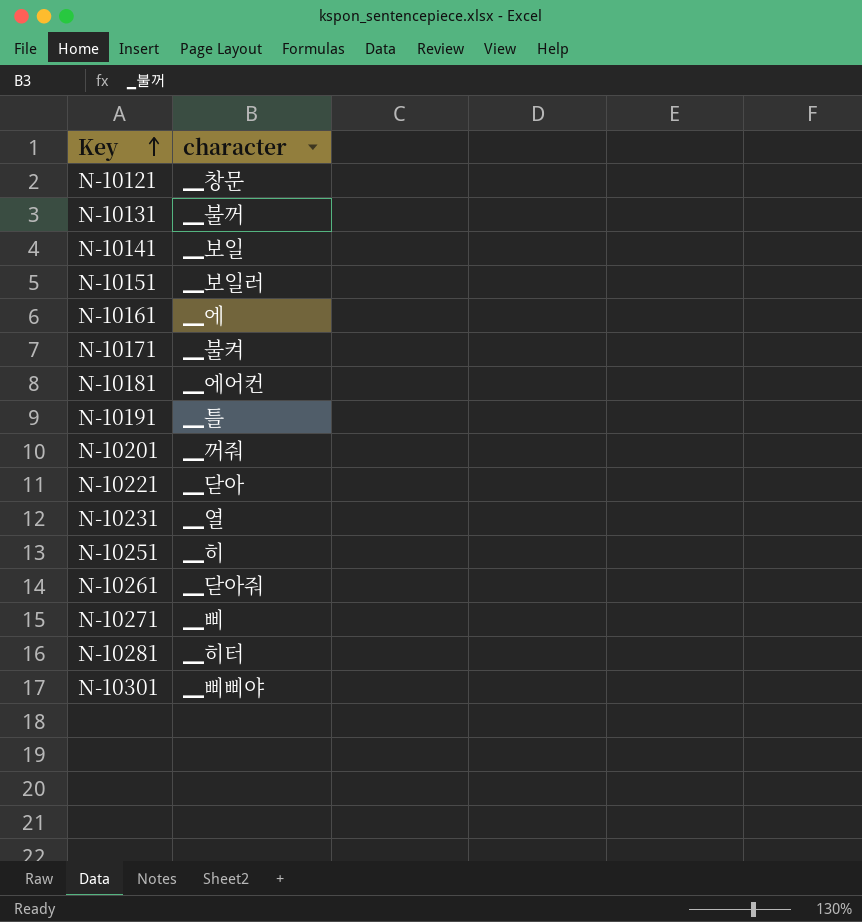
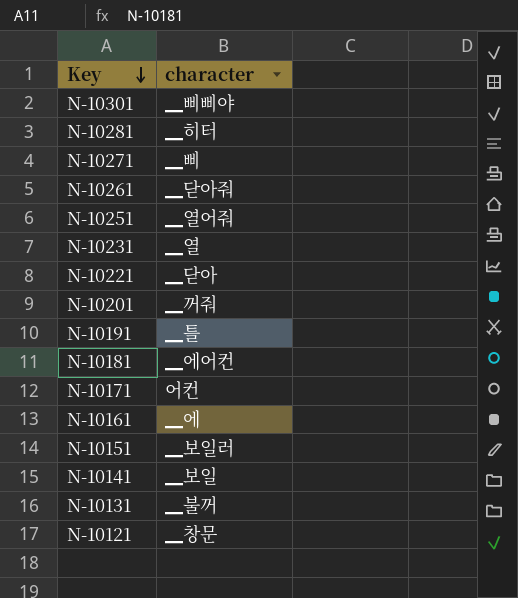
row order: Key ascending -> Key descending
N-10251 | character: ▁히 -> ▁열어줘
N-10171 | character: ▁불켜 -> 어컨

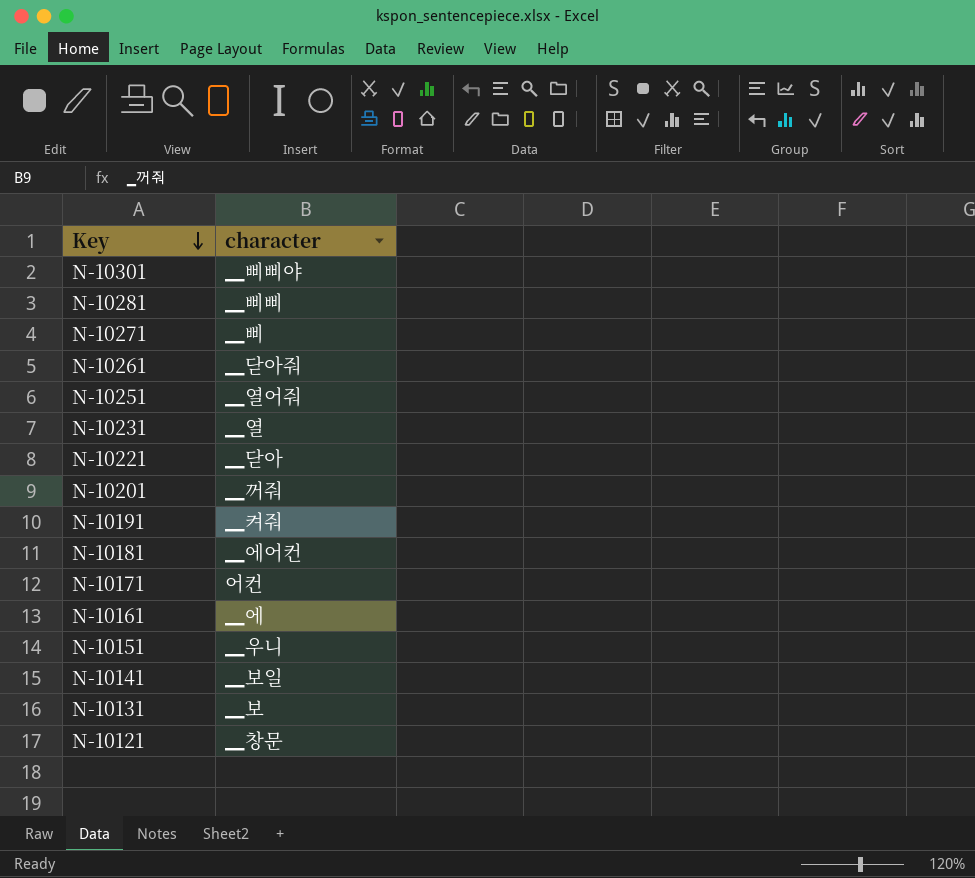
N-10281 | character: ▁히터 -> ▁삐삐
N-10191 | character: ▁틀 -> ▁켜줘
N-10151 | character: ▁보일러 -> ▁우니
N-10131 | character: ▁불꺼 -> ▁보

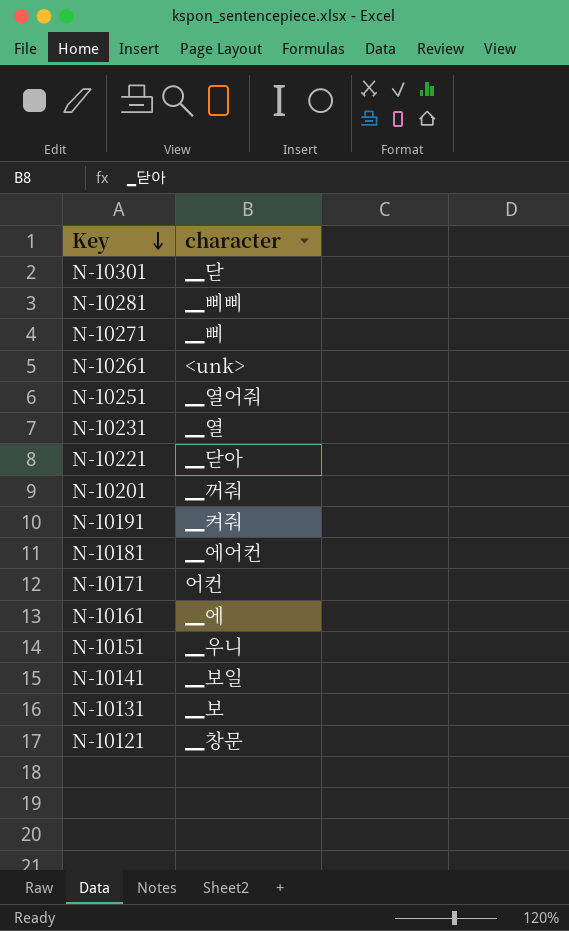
N-10301 | character: ▁삐삐야 -> ▁닫
N-10261 | character: ▁닫아줘 -> <unk>

